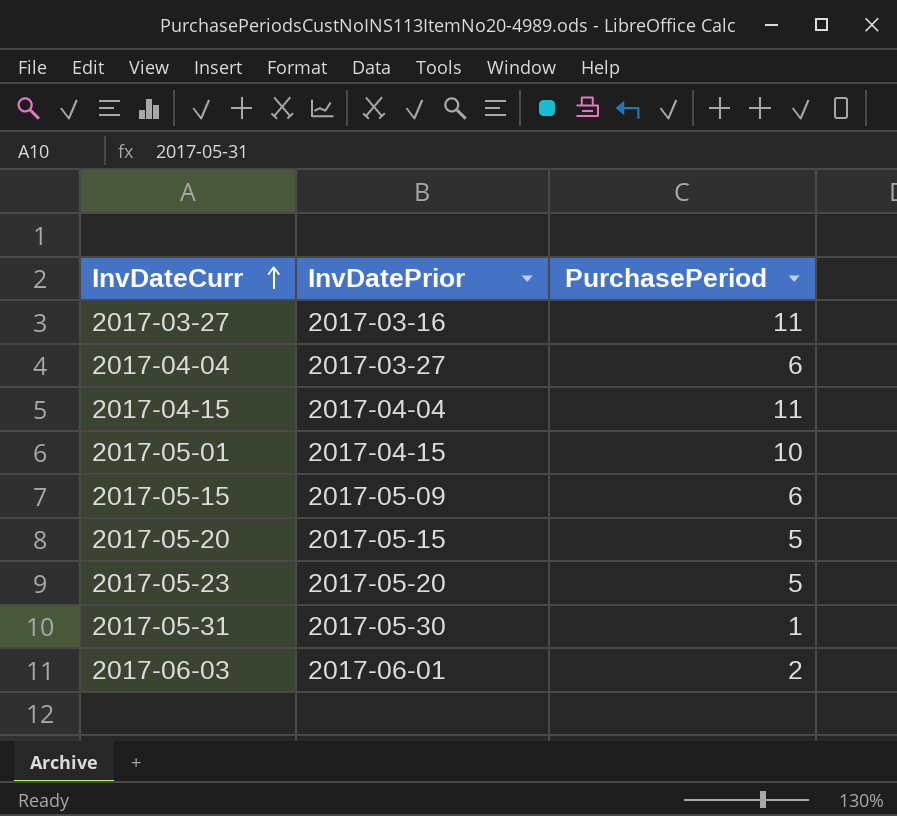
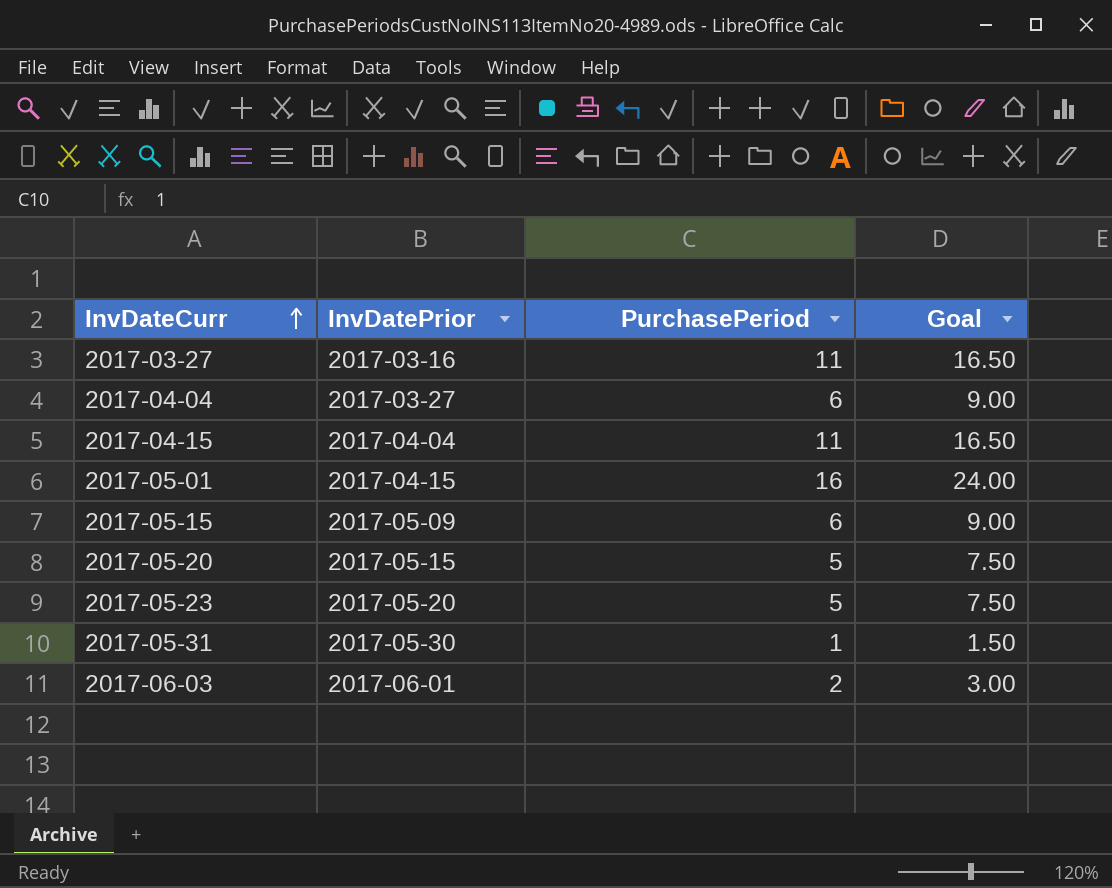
column Goal | formula: none -> [PurchasePeriod] * 1.5
2017-05-01 | PurchasePeriod: 10 -> 16

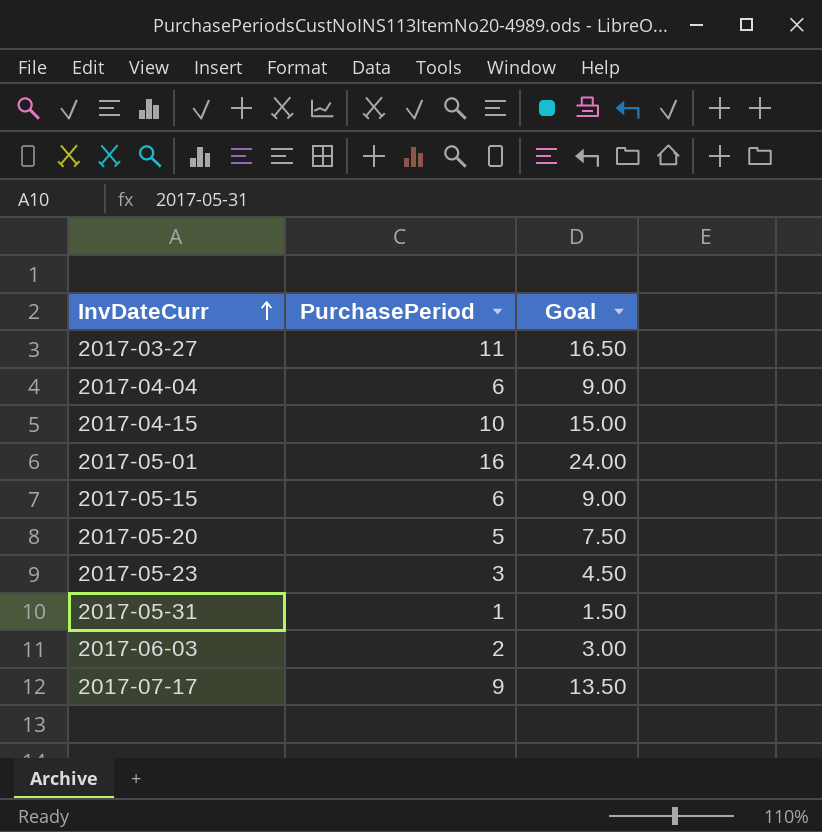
column InvDatePrior | position: 2 -> none
2017-04-15 | PurchasePeriod: 11 -> 10
2017-04-15 | Goal: 16.50 -> 15.00
2017-05-23 | PurchasePeriod: 5 -> 3
2017-05-23 | Goal: 7.50 -> 4.50
row 2017-07-17: none -> 9 | 13.50

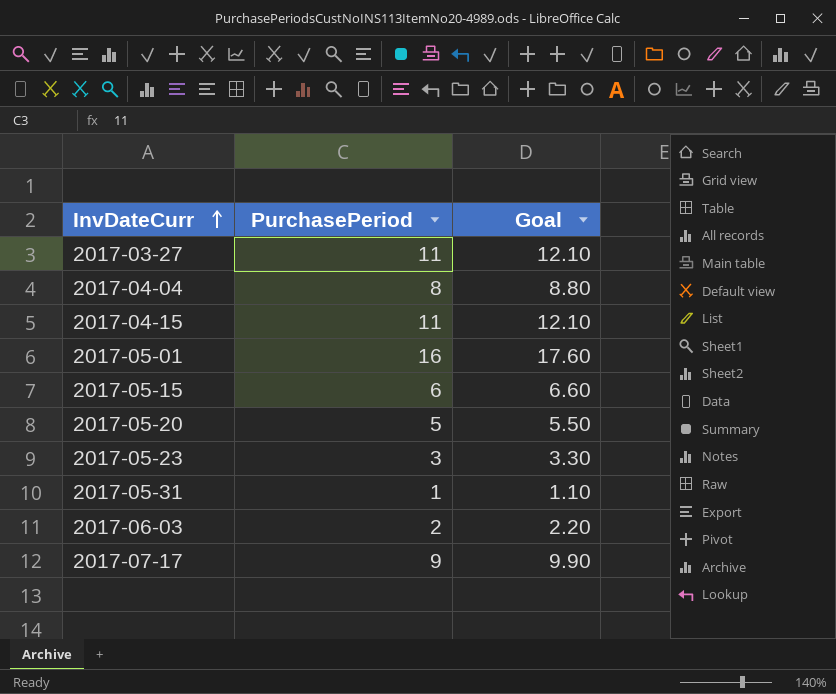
column Goal | formula: [PurchasePeriod] * 1.5 -> [PurchasePeriod] * 1.1
2017-04-04 | PurchasePeriod: 6 -> 8
2017-04-15 | PurchasePeriod: 10 -> 11

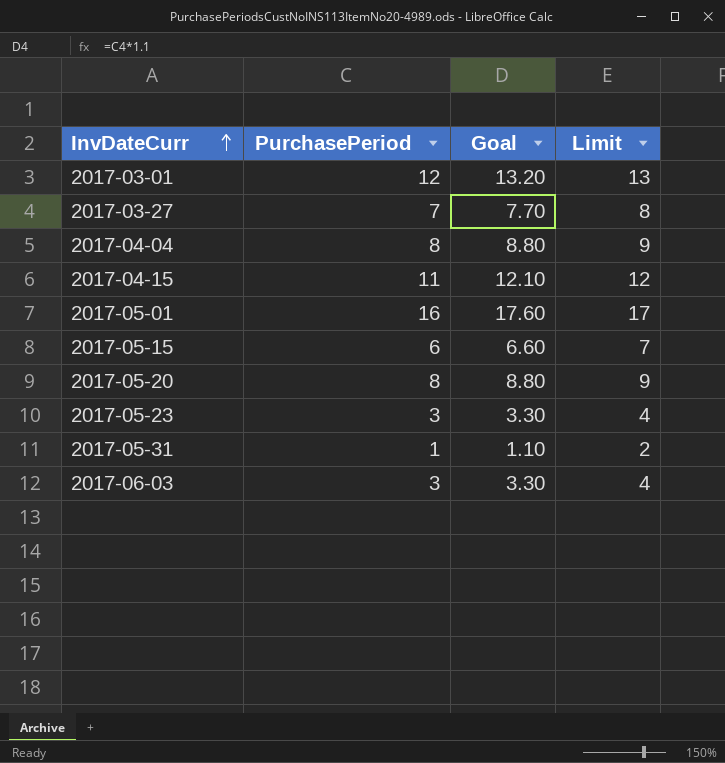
column Limit | formula: none -> [PurchasePeriod] + 1
row 2017-07-17: 9 | 9.90 -> none
row 2017-03-01: none -> 12 | 13.20 | 13
2017-03-27 | PurchasePeriod: 11 -> 7
2017-03-27 | Goal: 12.10 -> 7.70
2017-05-20 | PurchasePeriod: 5 -> 8
2017-05-20 | Goal: 5.50 -> 8.80
2017-06-03 | PurchasePeriod: 2 -> 3
2017-06-03 | Goal: 2.20 -> 3.30

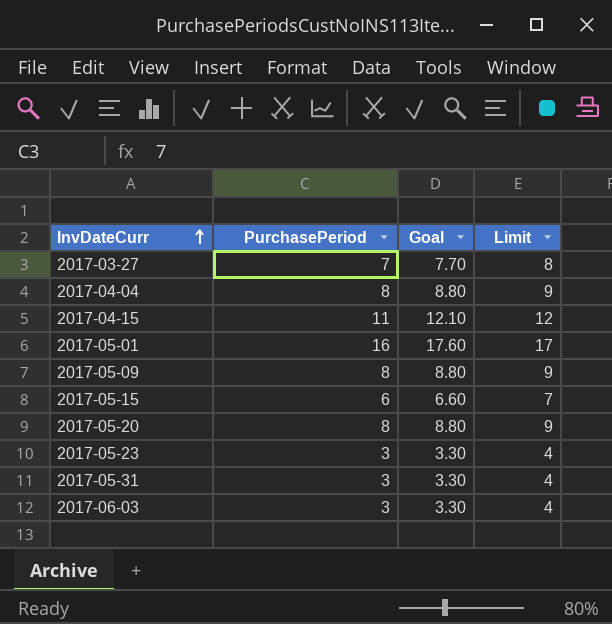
row 2017-03-01: 12 | 13.20 | 13 -> none
row 2017-05-09: none -> 8 | 8.80 | 9
2017-05-31 | PurchasePeriod: 1 -> 3
2017-05-31 | Goal: 1.10 -> 3.30
2017-05-31 | Limit: 2 -> 4

